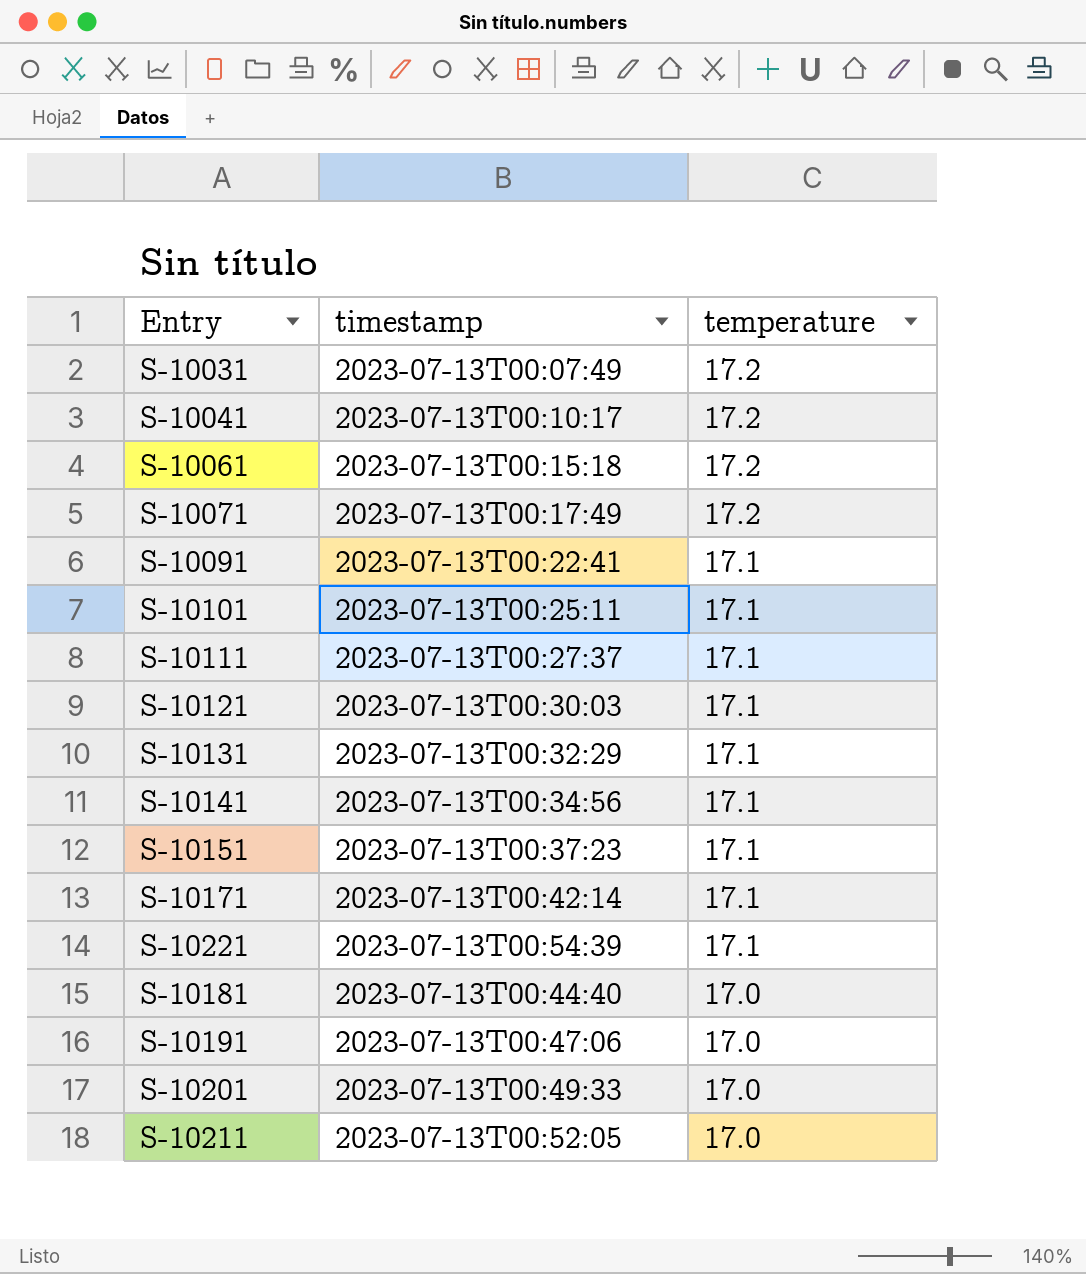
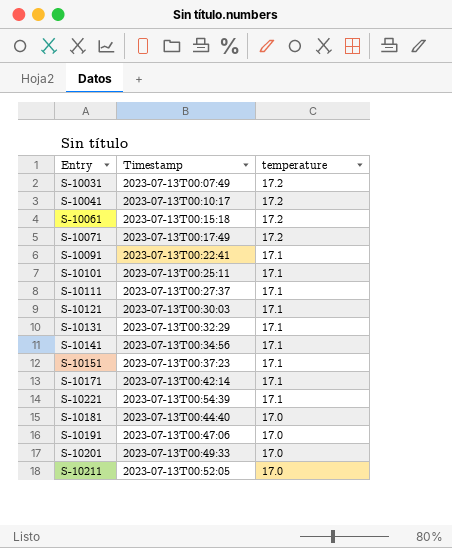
column name: timestamp -> Timestamp

